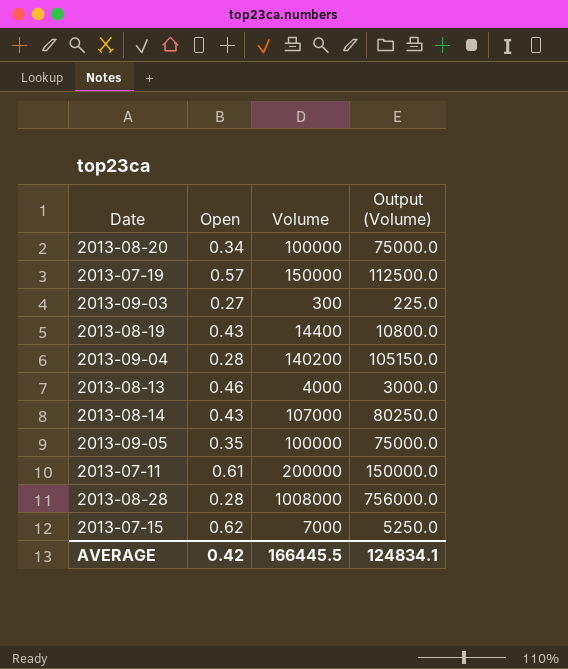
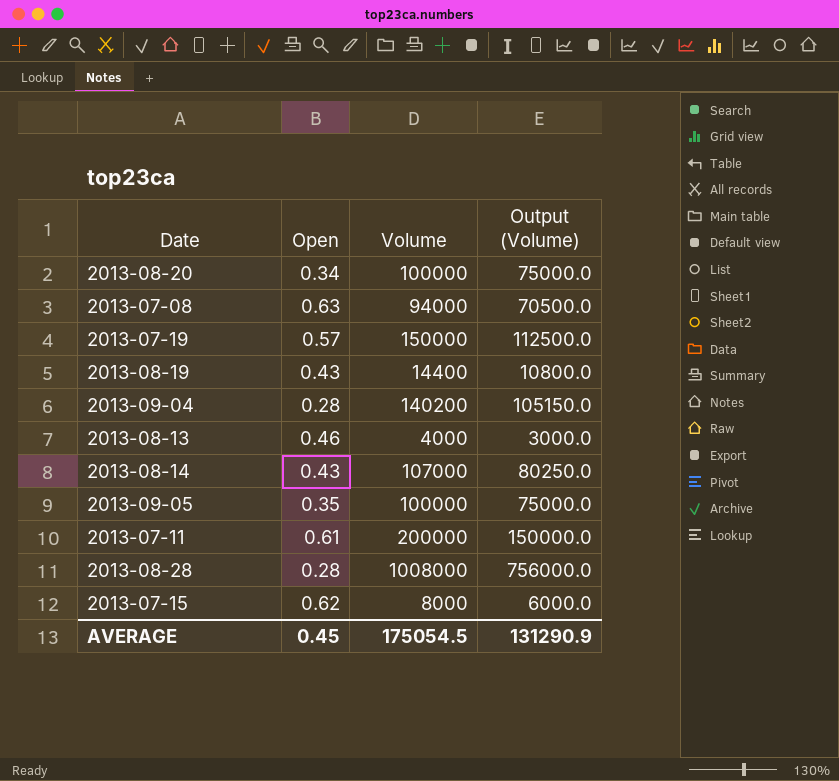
row 2013-09-03: 0.27 | 300 | 225.0 -> none
row 2013-07-08: none -> 0.63 | 94000 | 70500.0
2013-07-15 | Volume: 7000 -> 8000
2013-07-15 | Output (Volume): 5250.0 -> 6000.0
AVERAGE | Open: 0.42 -> 0.45
AVERAGE | Volume: 166445.5 -> 175054.5
AVERAGE | Output (Volume): 124834.1 -> 131290.9

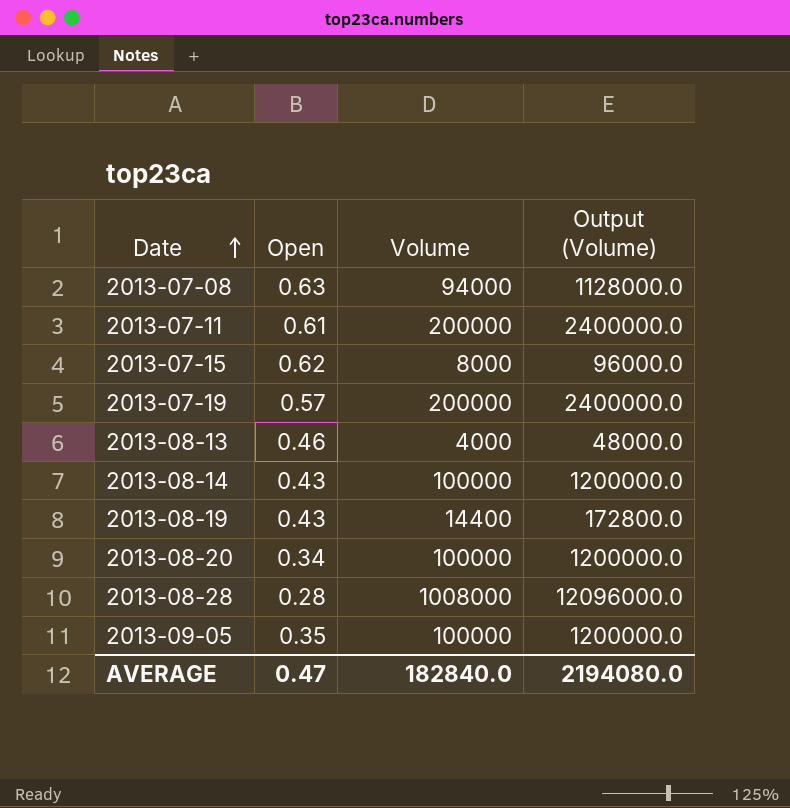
row order: none -> Date ascending
column Output (Volume) | formula: [Volume] * 0.75 -> [Volume] * 12
row 2013-09-04: 0.28 | 140200 | 105150.0 -> none
2013-07-19 | Volume: 150000 -> 200000
2013-08-14 | Volume: 107000 -> 100000
AVERAGE | Open: 0.45 -> 0.47
AVERAGE | Volume: 175054.5 -> 182840.0
AVERAGE | Output (Volume): 131290.9 -> 2194080.0

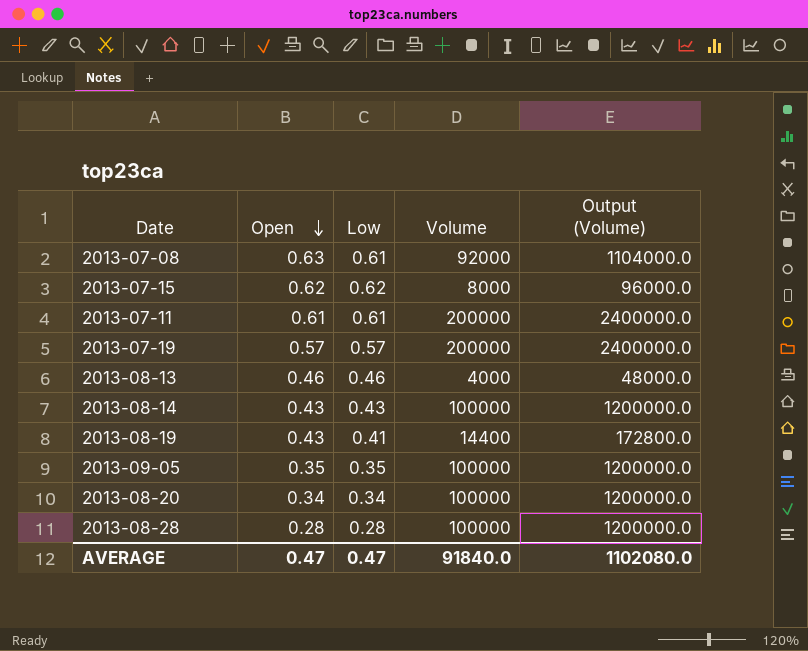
row order: Date ascending -> Open descending
column Low | position: none -> 3
2013-07-08 | Volume: 94000 -> 92000
2013-07-08 | Output (Volume): 1128000.0 -> 1104000.0
2013-08-28 | Volume: 1008000 -> 100000
2013-08-28 | Output (Volume): 12096000.0 -> 1200000.0
AVERAGE | Volume: 182840.0 -> 91840.0
AVERAGE | Output (Volume): 2194080.0 -> 1102080.0

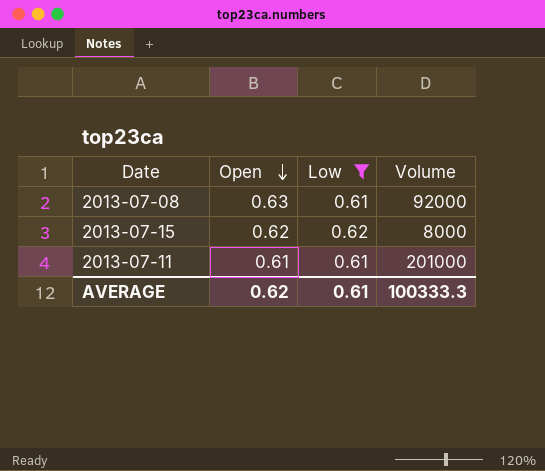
filter: none -> Low >= 0.61
column Output (Volume) | formula: [Volume] * 12 -> none
2013-07-11 | Volume: 200000 -> 201000
AVERAGE | Open: 0.47 -> 0.62
AVERAGE | Low: 0.47 -> 0.61
AVERAGE | Volume: 91840.0 -> 100333.3

